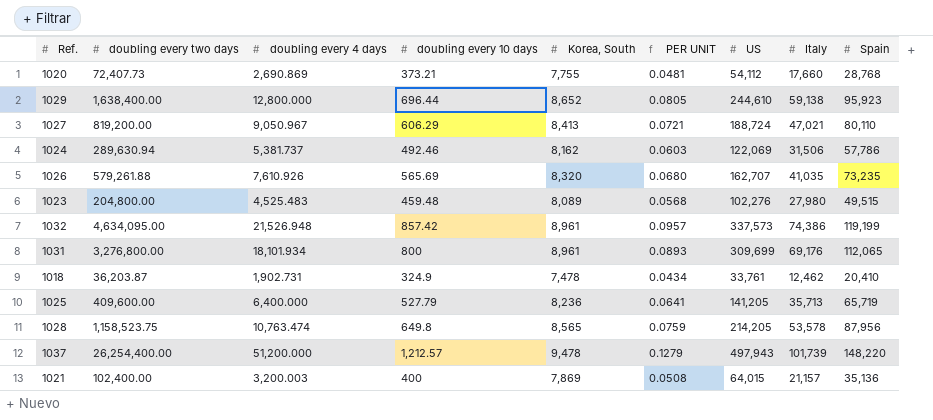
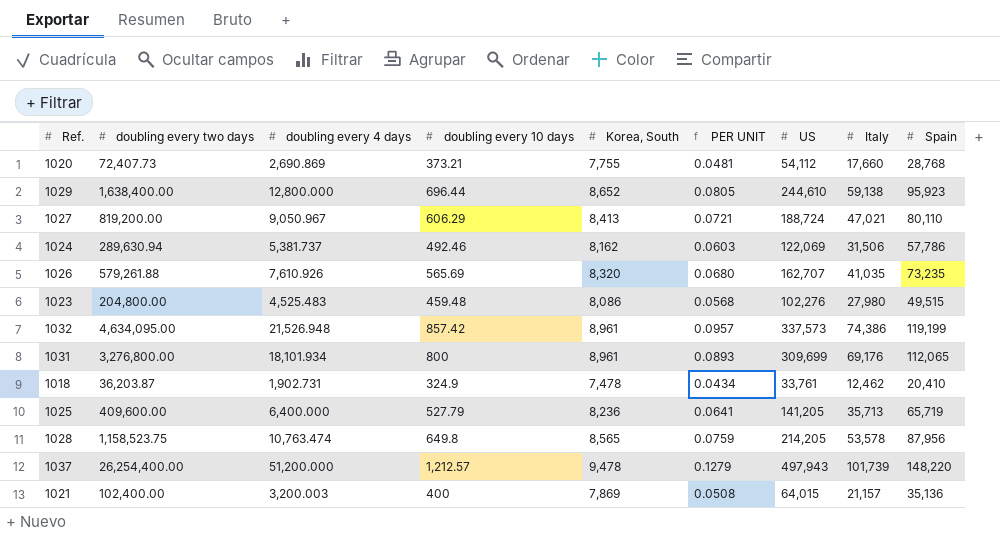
1023 | Korea, South: 8,089 -> 8,086

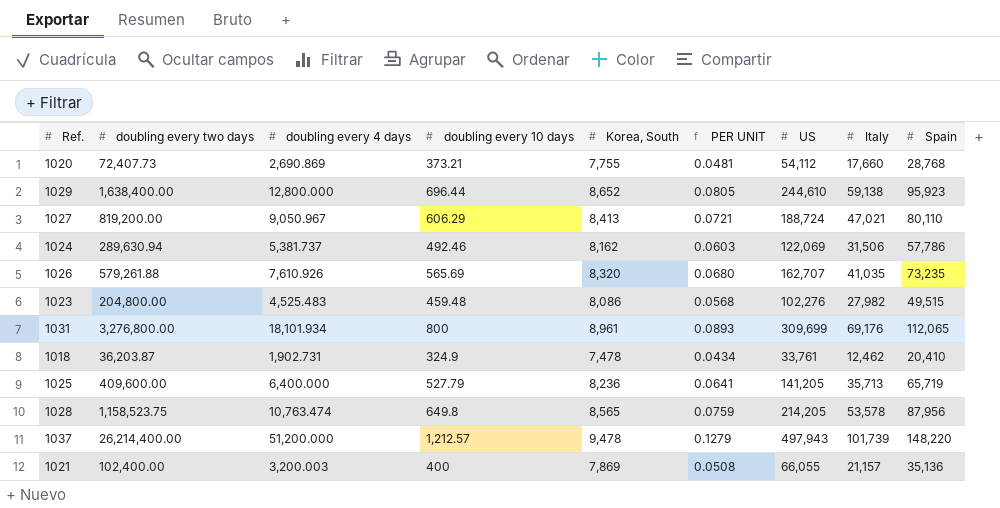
row 1032: 4,634,095.00 | 21,526.948 | 857.42 | 8,961 | 0.0957 | 337,573 | 74,386 | 119,199 -> none
1023 | Italy: 27,980 -> 27,982
1037 | doubling every two days: 26,254,400.00 -> 26,214,400.00
1021 | US: 64,015 -> 66,055

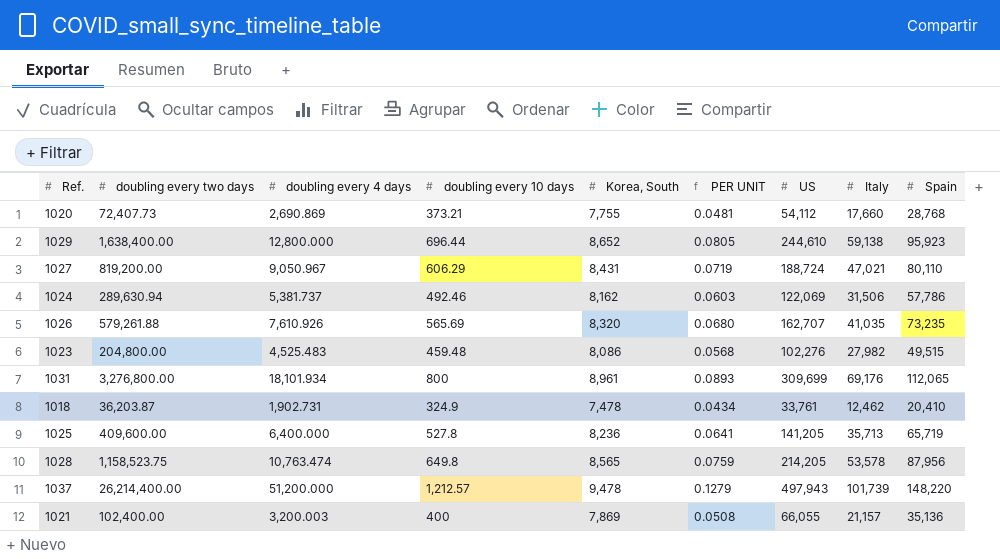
1027 | Korea, South: 8,413 -> 8,431
1027 | PER UNIT: 0.0721 -> 0.0719
1025 | doubling every 10 days: 527.79 -> 527.8

